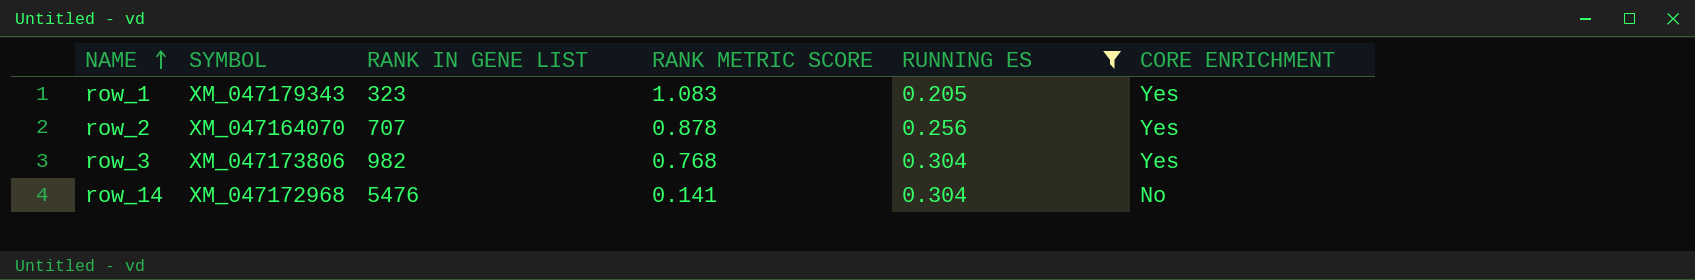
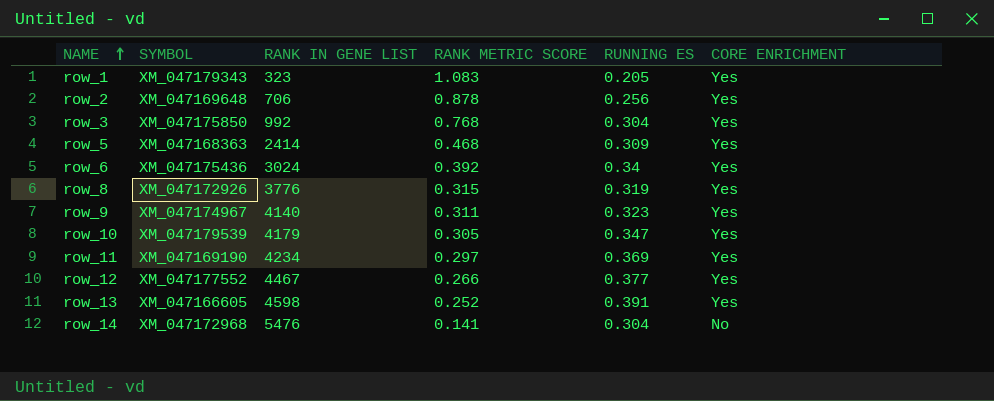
filter: RUNNING ES <= 0.304 -> none
row_2 | SYMBOL: XM_047164070 -> XM_047169648
row_2 | RANK IN GENE LIST: 707 -> 706
row_3 | SYMBOL: XM_047173806 -> XM_047175850
row_3 | RANK IN GENE LIST: 982 -> 992

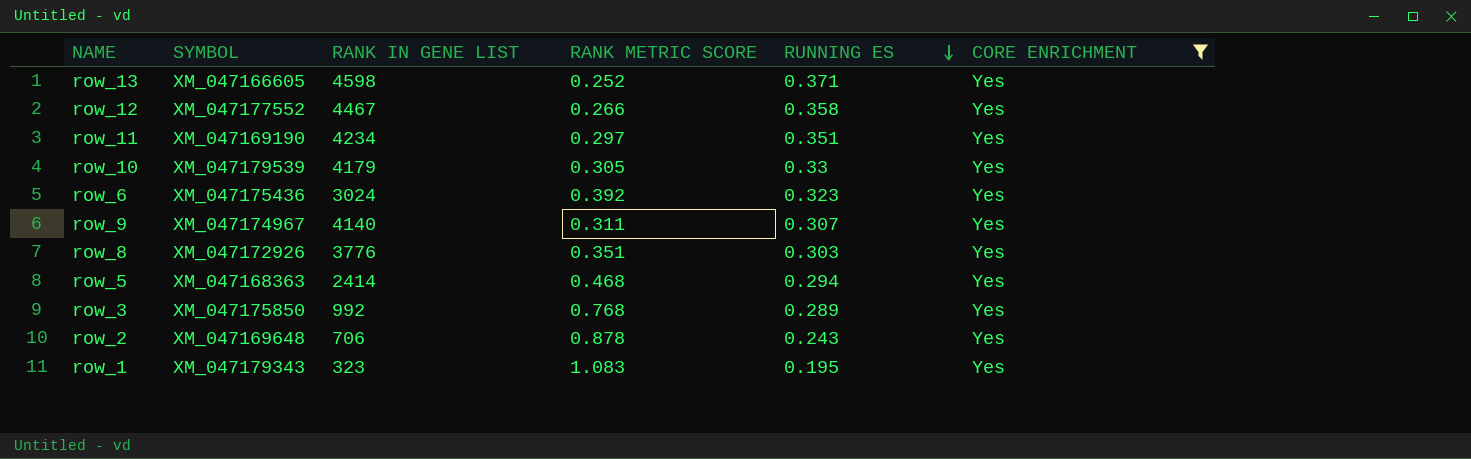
filter: none -> CORE ENRICHMENT = Yes
row order: NAME ascending -> RUNNING ES descending
row_13 | RUNNING ES: 0.391 -> 0.371
row_12 | RUNNING ES: 0.377 -> 0.358
row_11 | RUNNING ES: 0.369 -> 0.351
row_10 | RUNNING ES: 0.347 -> 0.33
row_6 | RUNNING ES: 0.34 -> 0.323
row_9 | RUNNING ES: 0.323 -> 0.307
row_8 | RANK METRIC SCORE: 0.315 -> 0.351
row_8 | RUNNING ES: 0.319 -> 0.303
row_5 | RUNNING ES: 0.309 -> 0.294
row_3 | RUNNING ES: 0.304 -> 0.289
row_2 | RUNNING ES: 0.256 -> 0.243
row_1 | RUNNING ES: 0.205 -> 0.195

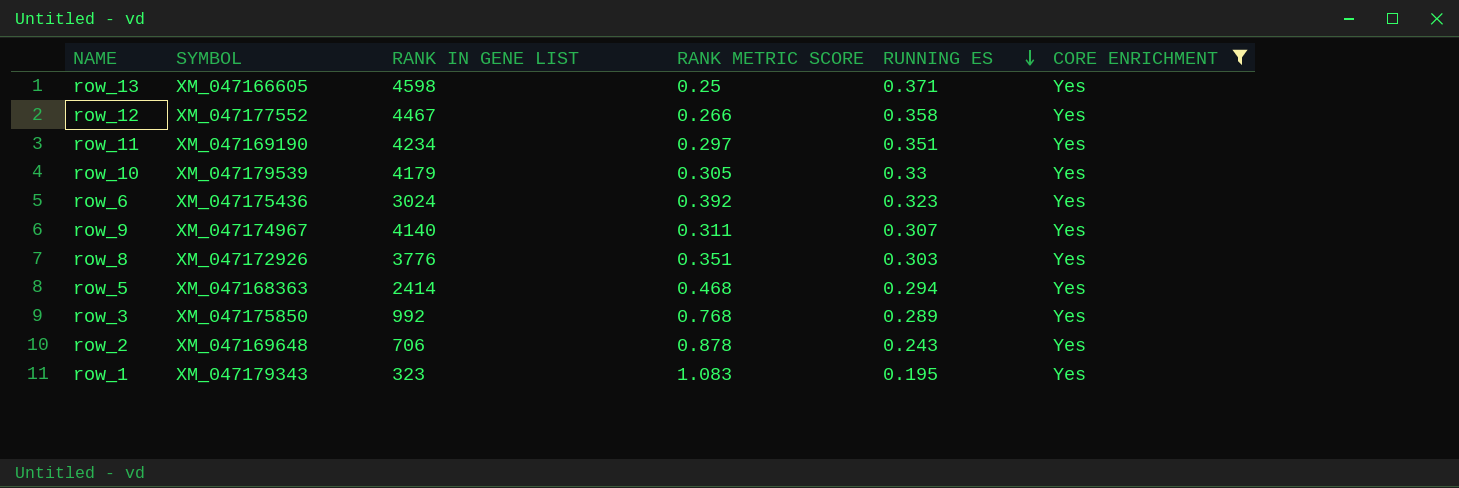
row_13 | RANK METRIC SCORE: 0.252 -> 0.25

